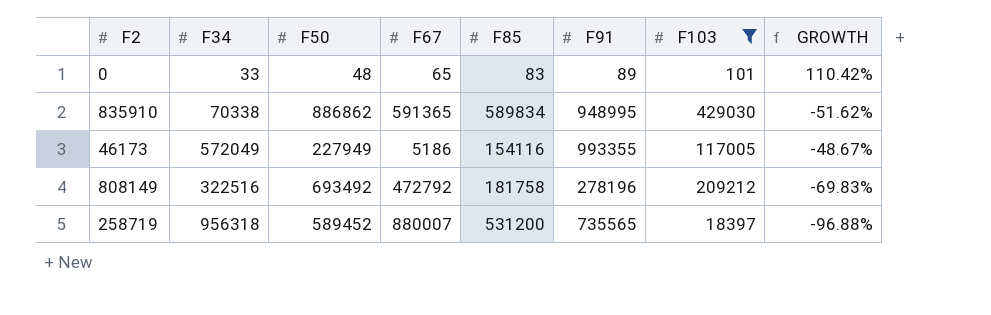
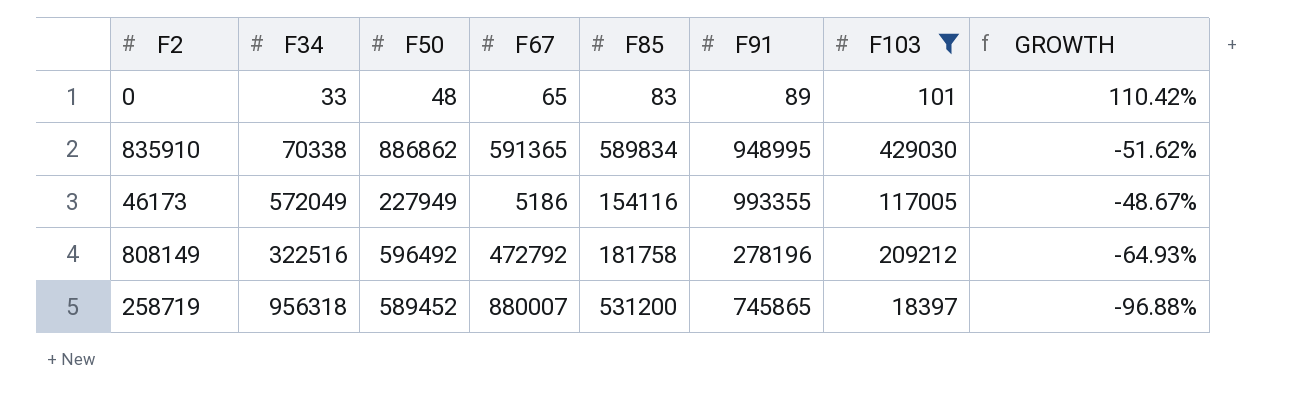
808149 | F50: 693492 -> 596492
808149 | GROWTH: -69.83% -> -64.93%
258719 | F91: 735565 -> 745865

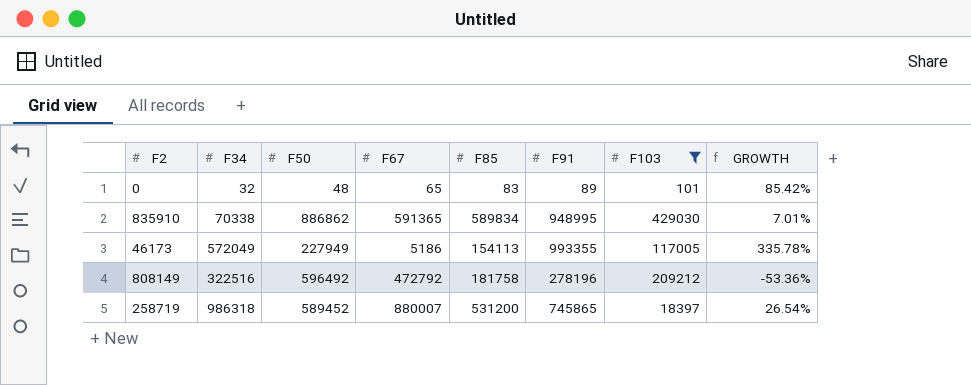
column GROWTH | formula: ([F103] - [F50]) / [F50] -> ([F91] - [F50]) / [F50]
0 | F34: 33 -> 32
46173 | F85: 154116 -> 154113
258719 | F34: 956318 -> 986318

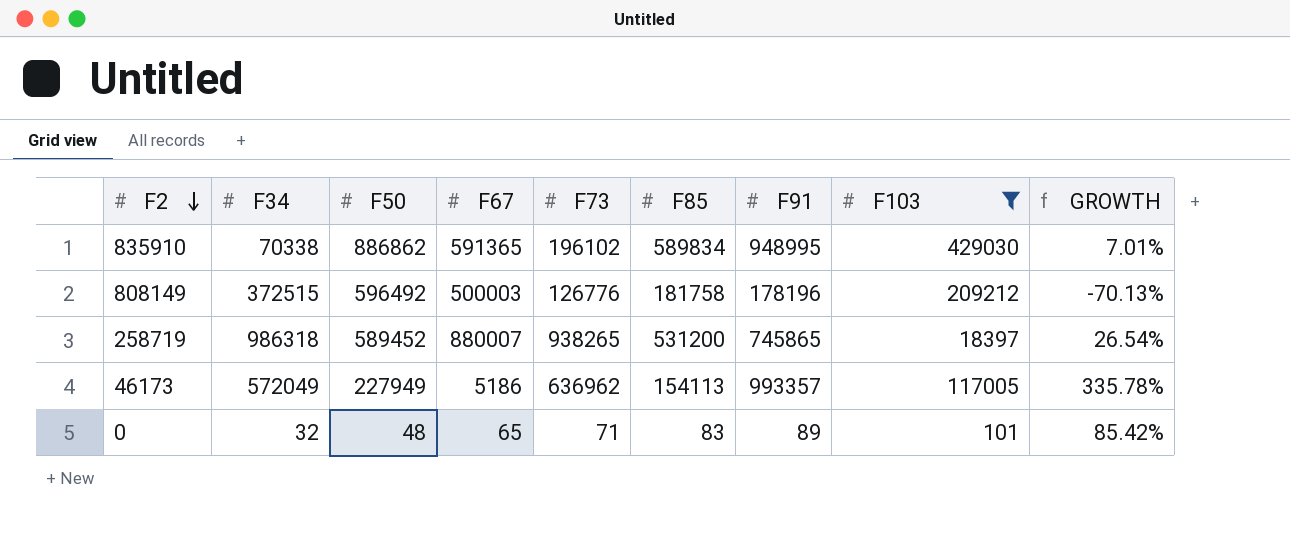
row order: none -> F2 descending
column F73 | position: none -> 5
808149 | F34: 322516 -> 372515
808149 | F67: 472792 -> 500003
808149 | F91: 278196 -> 178196
808149 | GROWTH: -53.36% -> -70.13%
46173 | F91: 993355 -> 993357

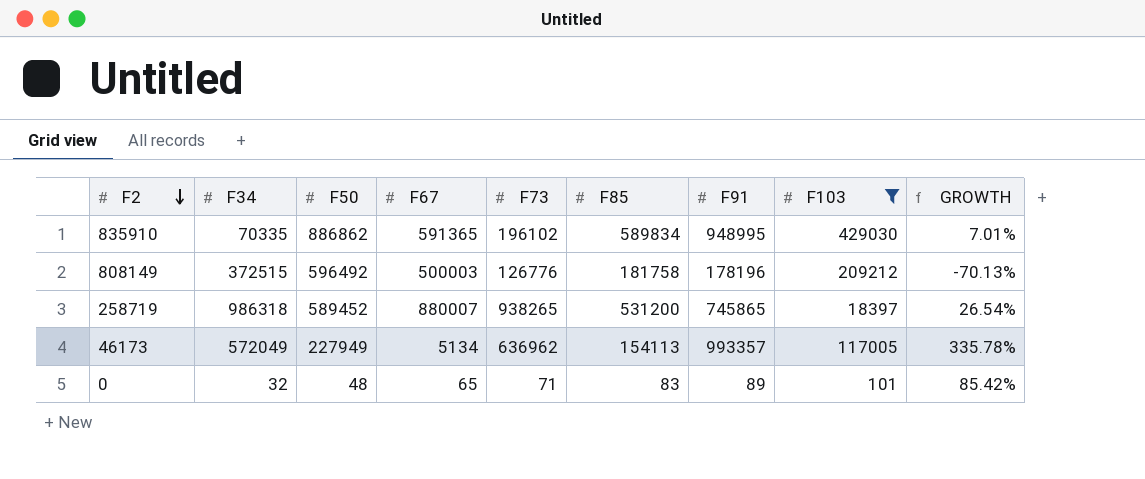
835910 | F34: 70338 -> 70335
46173 | F67: 5186 -> 5134

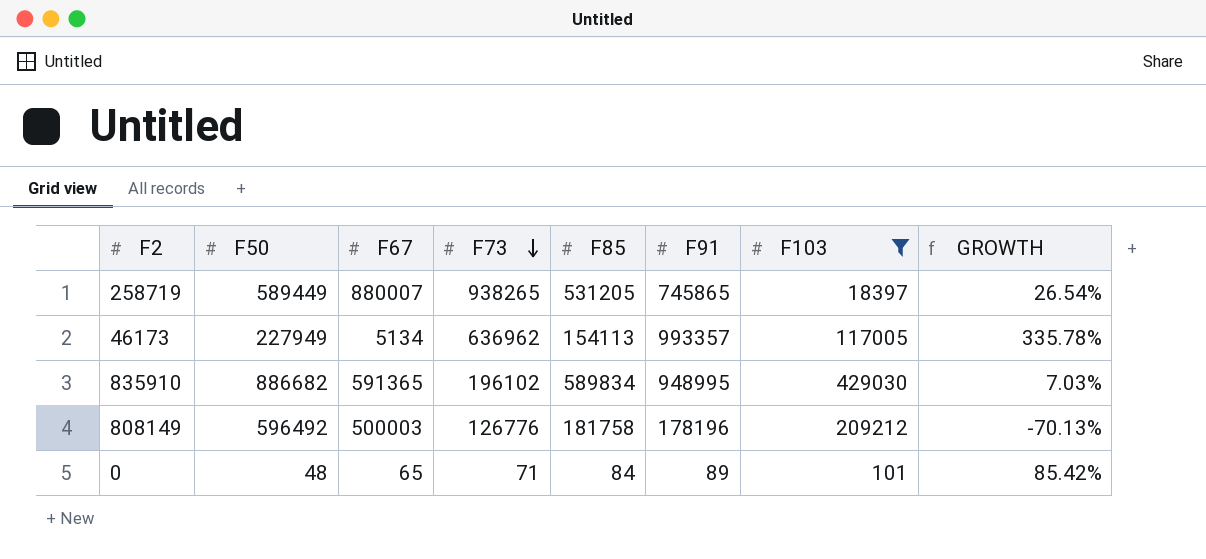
row order: F2 descending -> F73 descending
column F34 | position: 2 -> none
258719 | F50: 589452 -> 589449
258719 | F85: 531200 -> 531205
835910 | F50: 886862 -> 886682
835910 | GROWTH: 7.01% -> 7.03%
0 | F85: 83 -> 84

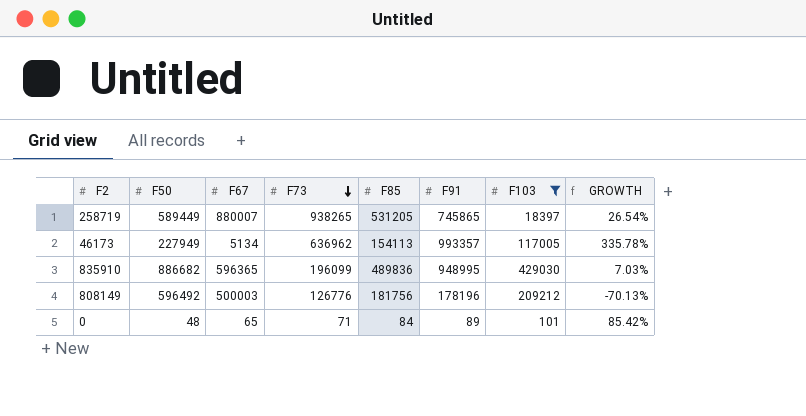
835910 | F67: 591365 -> 596365
835910 | F73: 196102 -> 196099
835910 | F85: 589834 -> 489836
808149 | F85: 181758 -> 181756

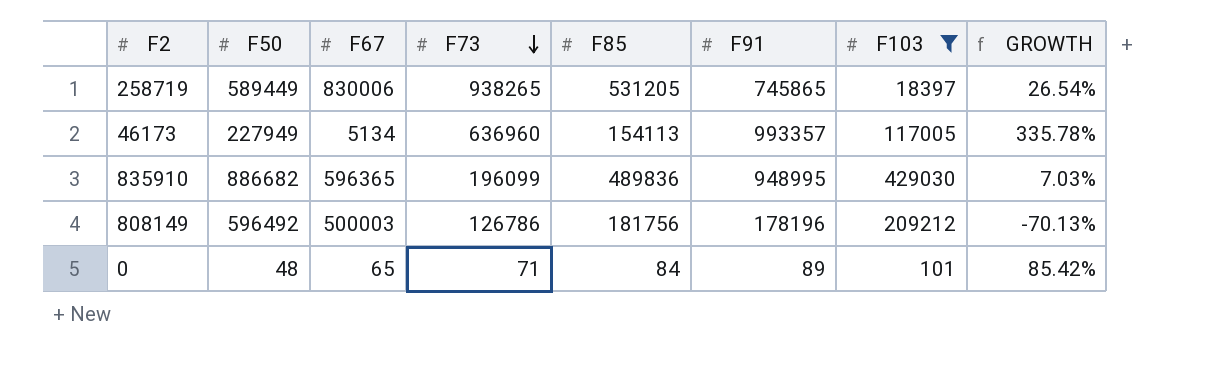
258719 | F67: 880007 -> 830006
46173 | F73: 636962 -> 636960
808149 | F73: 126776 -> 126786

